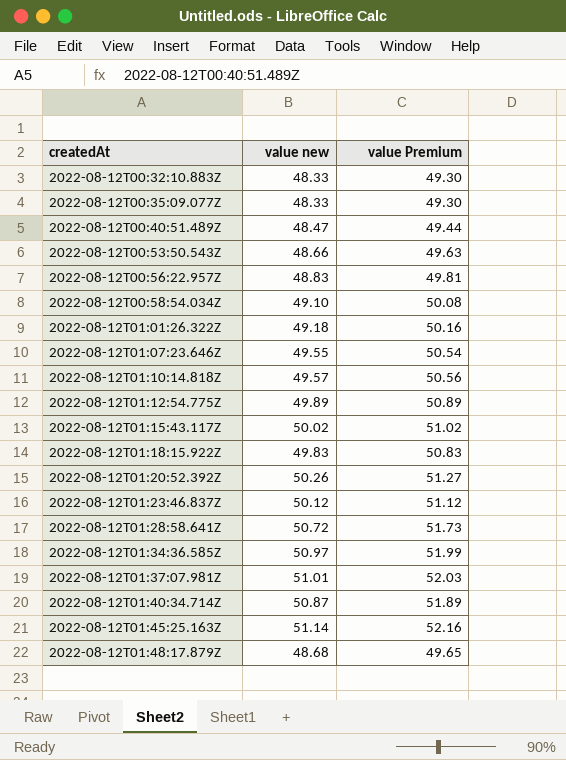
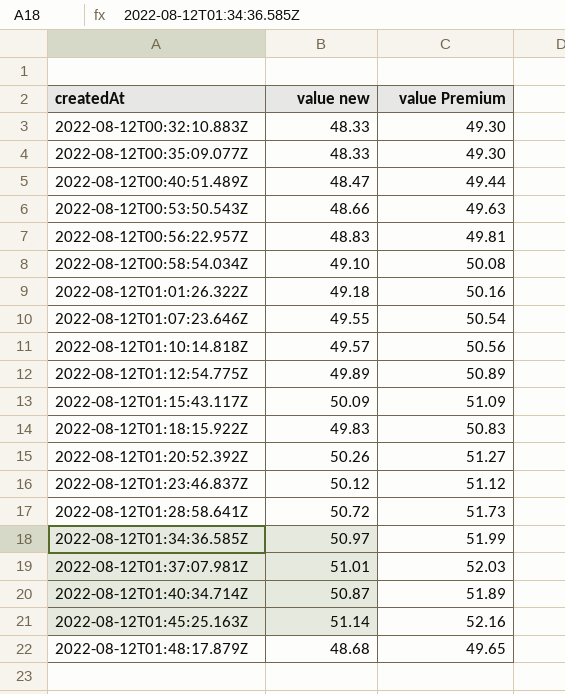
2022-08-12T01:15:43.117Z | value new: 50.02 -> 50.09
2022-08-12T01:15:43.117Z | value Premium: 51.02 -> 51.09

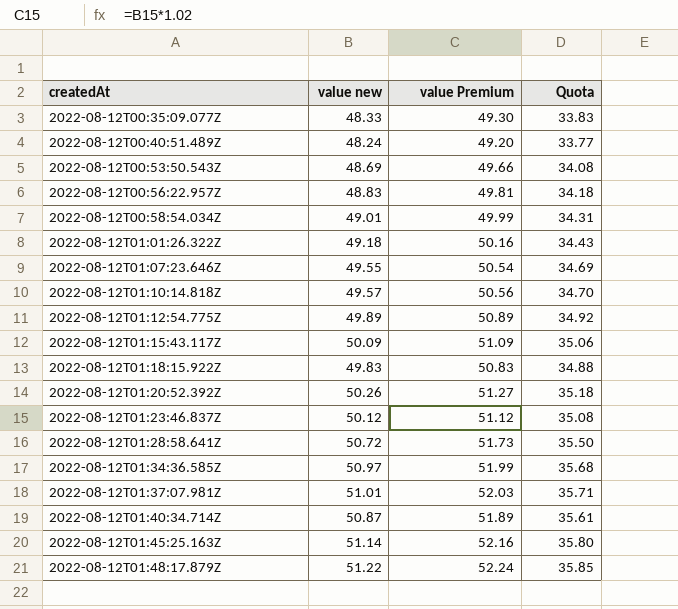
column Quota | formula: none -> [value new] * 0.7
row 2022-08-12T00:32:10.883Z: 48.33 | 49.30 -> none
2022-08-12T00:40:51.489Z | value new: 48.47 -> 48.24
2022-08-12T00:40:51.489Z | value Premium: 49.44 -> 49.20
2022-08-12T00:53:50.543Z | value new: 48.66 -> 48.69
2022-08-12T00:53:50.543Z | value Premium: 49.63 -> 49.66
2022-08-12T00:58:54.034Z | value new: 49.10 -> 49.01
2022-08-12T00:58:54.034Z | value Premium: 50.08 -> 49.99
2022-08-12T01:48:17.879Z | value new: 48.68 -> 51.22
2022-08-12T01:48:17.879Z | value Premium: 49.65 -> 52.24

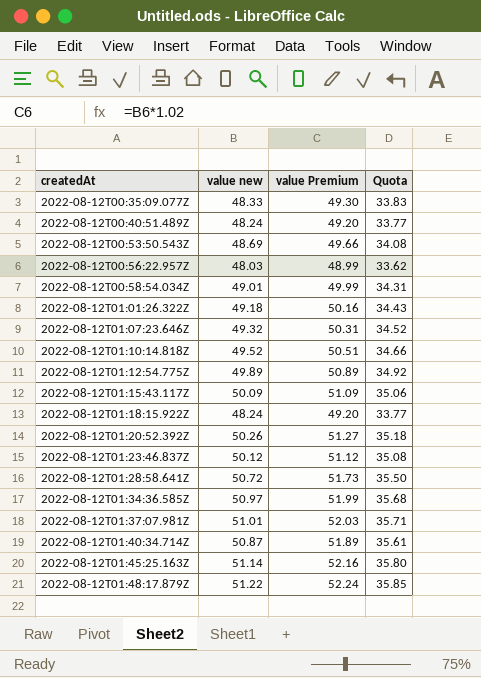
2022-08-12T00:56:22.957Z | value new: 48.83 -> 48.03
2022-08-12T00:56:22.957Z | value Premium: 49.81 -> 48.99
2022-08-12T00:56:22.957Z | Quota: 34.18 -> 33.62
2022-08-12T01:07:23.646Z | value new: 49.55 -> 49.32
2022-08-12T01:07:23.646Z | value Premium: 50.54 -> 50.31
2022-08-12T01:07:23.646Z | Quota: 34.69 -> 34.52
2022-08-12T01:10:14.818Z | value new: 49.57 -> 49.52
2022-08-12T01:10:14.818Z | value Premium: 50.56 -> 50.51
2022-08-12T01:10:14.818Z | Quota: 34.70 -> 34.66
2022-08-12T01:18:15.922Z | value new: 49.83 -> 48.24
2022-08-12T01:18:15.922Z | value Premium: 50.83 -> 49.20
2022-08-12T01:18:15.922Z | Quota: 34.88 -> 33.77

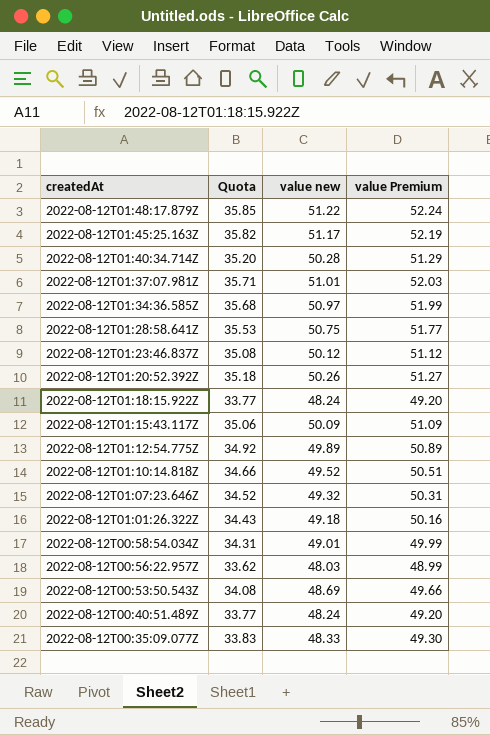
row order: createdAt ascending -> createdAt descending
column Quota | position: 4 -> 2
2022-08-12T01:45:25.163Z | Quota: 35.80 -> 35.82
2022-08-12T01:45:25.163Z | value new: 51.14 -> 51.17
2022-08-12T01:45:25.163Z | value Premium: 52.16 -> 52.19
2022-08-12T01:40:34.714Z | Quota: 35.61 -> 35.20
2022-08-12T01:40:34.714Z | value new: 50.87 -> 50.28
2022-08-12T01:40:34.714Z | value Premium: 51.89 -> 51.29
2022-08-12T01:28:58.641Z | Quota: 35.50 -> 35.53
2022-08-12T01:28:58.641Z | value new: 50.72 -> 50.75
2022-08-12T01:28:58.641Z | value Premium: 51.73 -> 51.77

